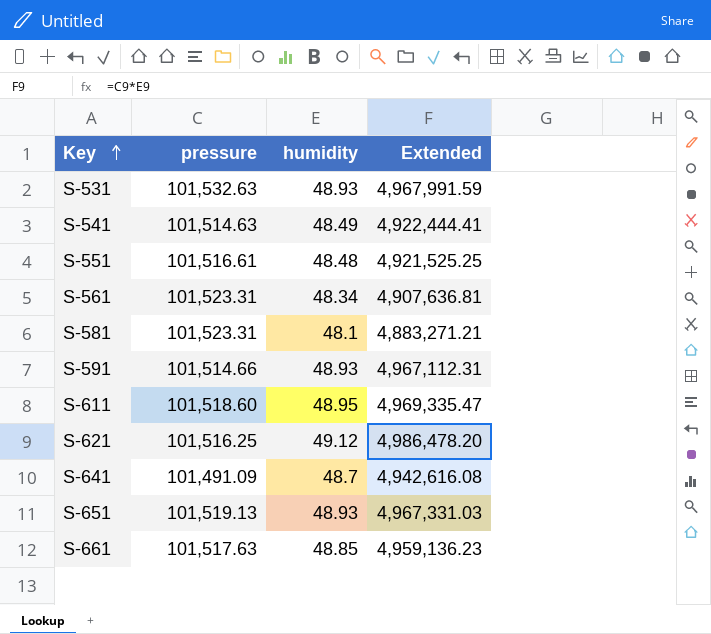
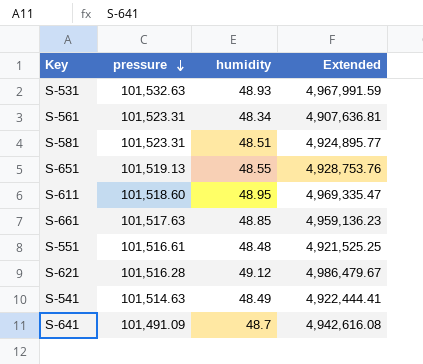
row order: Key ascending -> pressure descending
row S-591: 101,514.66 | 48.93 | 4,967,112.31 -> none
S-581 | humidity: 48.1 -> 48.51
S-581 | Extended: 4,883,271.21 -> 4,924,895.77
S-651 | humidity: 48.93 -> 48.55
S-651 | Extended: 4,967,331.03 -> 4,928,753.76
S-621 | pressure: 101,516.25 -> 101,516.28
S-621 | Extended: 4,986,478.20 -> 4,986,479.67

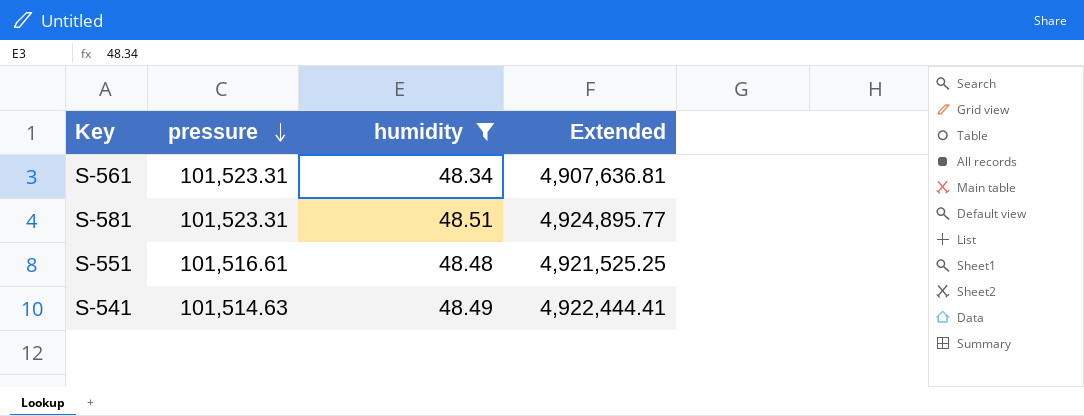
filter: none -> humidity <= 48.51

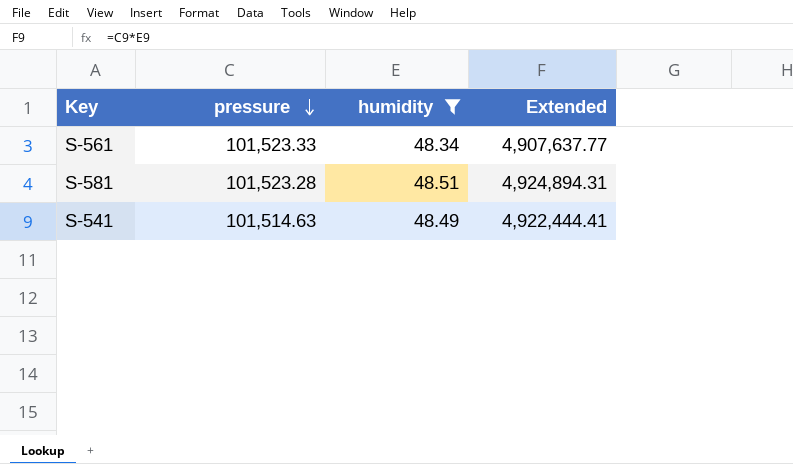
row S-551: 101,516.61 | 48.48 | 4,921,525.25 -> none
S-561 | pressure: 101,523.31 -> 101,523.33
S-561 | Extended: 4,907,636.81 -> 4,907,637.77
S-581 | pressure: 101,523.31 -> 101,523.28
S-581 | Extended: 4,924,895.77 -> 4,924,894.31

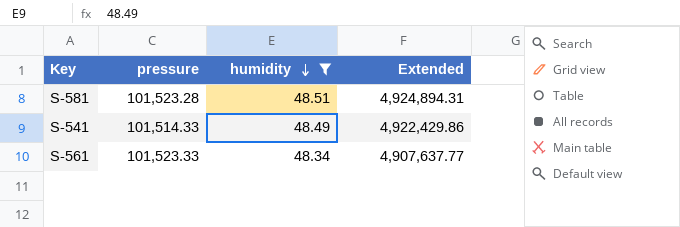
row order: pressure descending -> humidity descending
S-541 | pressure: 101,514.63 -> 101,514.33
S-541 | Extended: 4,922,444.41 -> 4,922,429.86

